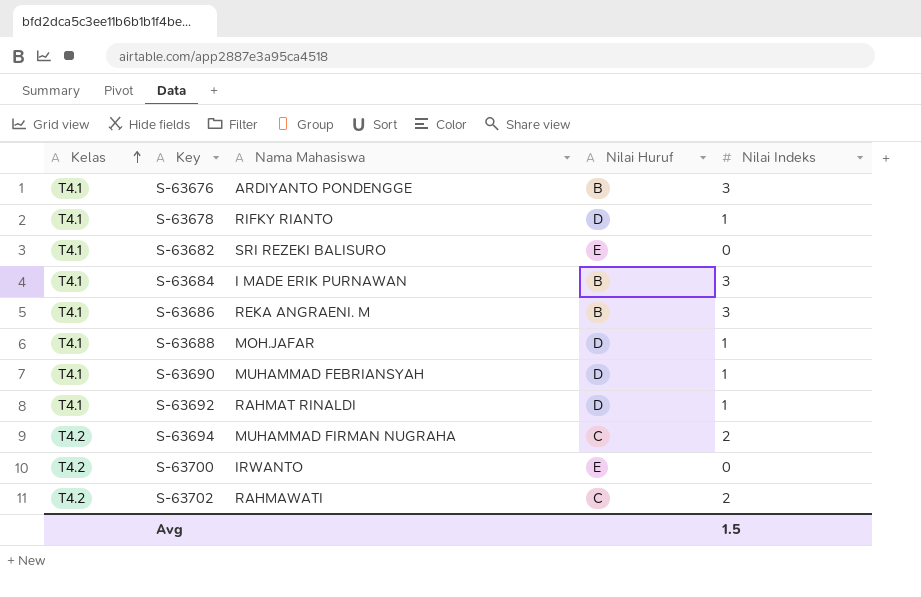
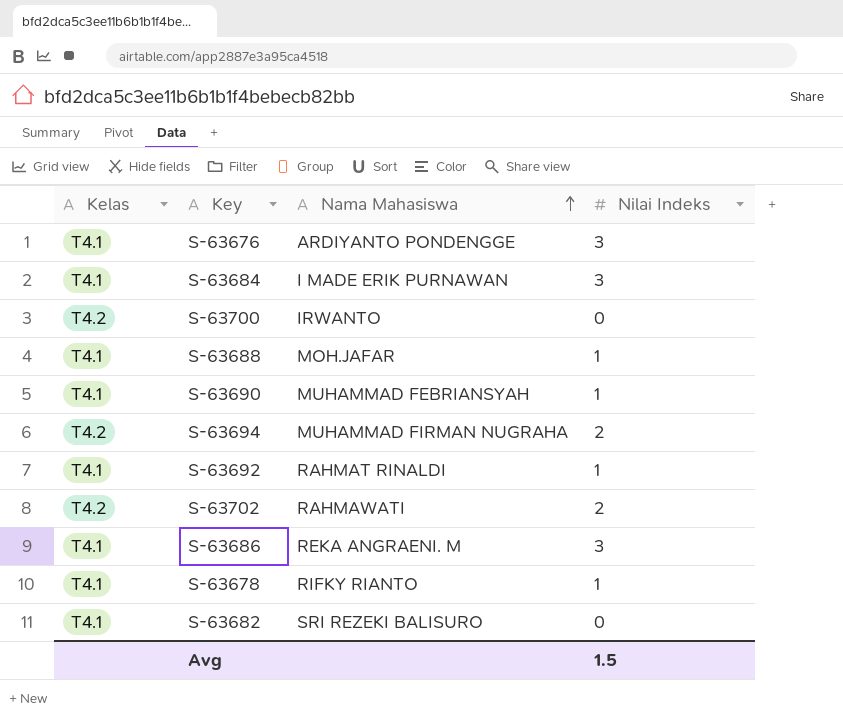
row order: Kelas ascending -> Nama Mahasiswa ascending
column Nilai Huruf | position: 4 -> none

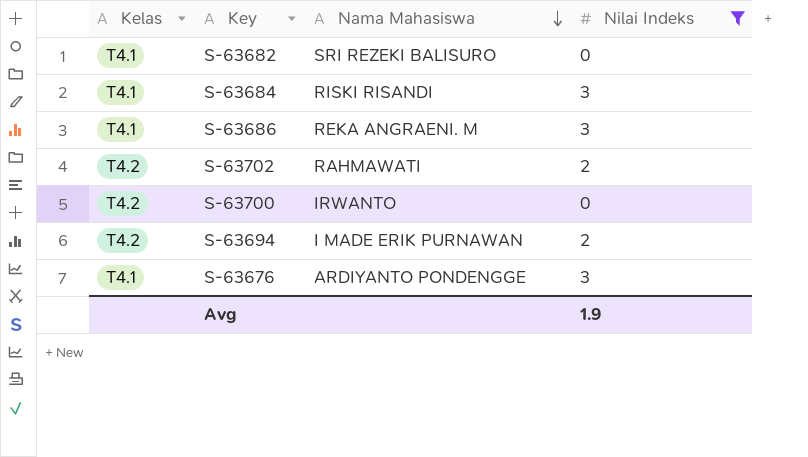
filter: none -> Nilai Indeks != 1
row order: Nama Mahasiswa ascending -> Nama Mahasiswa descending
S-63684 | Nama Mahasiswa: I MADE ERIK PURNAWAN -> RISKI RISANDI
S-63694 | Nama Mahasiswa: MUHAMMAD FIRMAN NUGRAHA -> I MADE ERIK PURNAWAN
Avg | Nilai Indeks: 1.5 -> 1.9

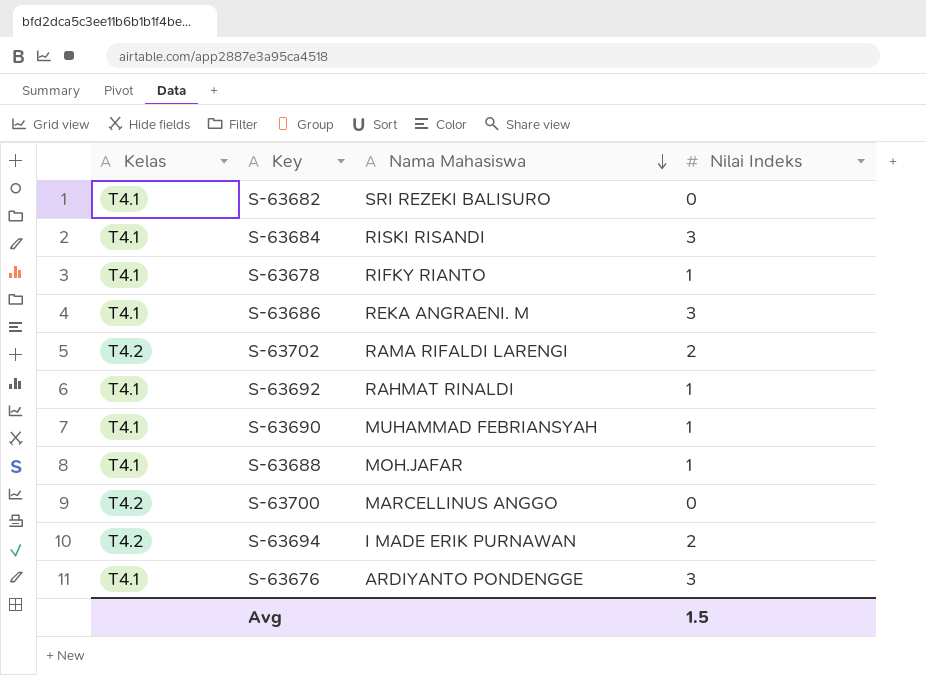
filter: Nilai Indeks != 1 -> none
S-63702 | Nama Mahasiswa: RAHMAWATI -> RAMA RIFALDI LARENGI
S-63700 | Nama Mahasiswa: IRWANTO -> MARCELLINUS ANGGO
Avg | Nilai Indeks: 1.9 -> 1.5

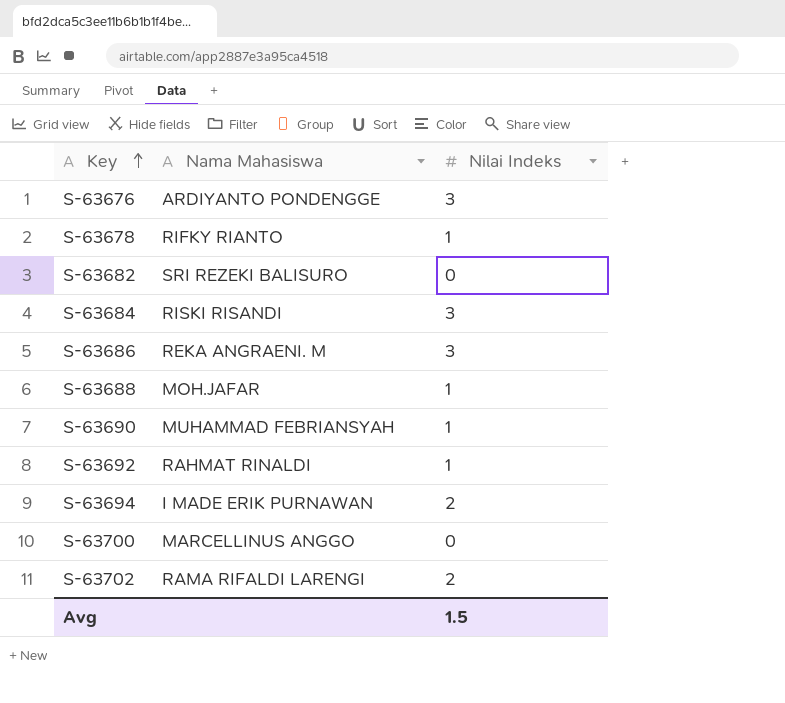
row order: Nama Mahasiswa descending -> Key ascending
column Kelas | position: 1 -> none

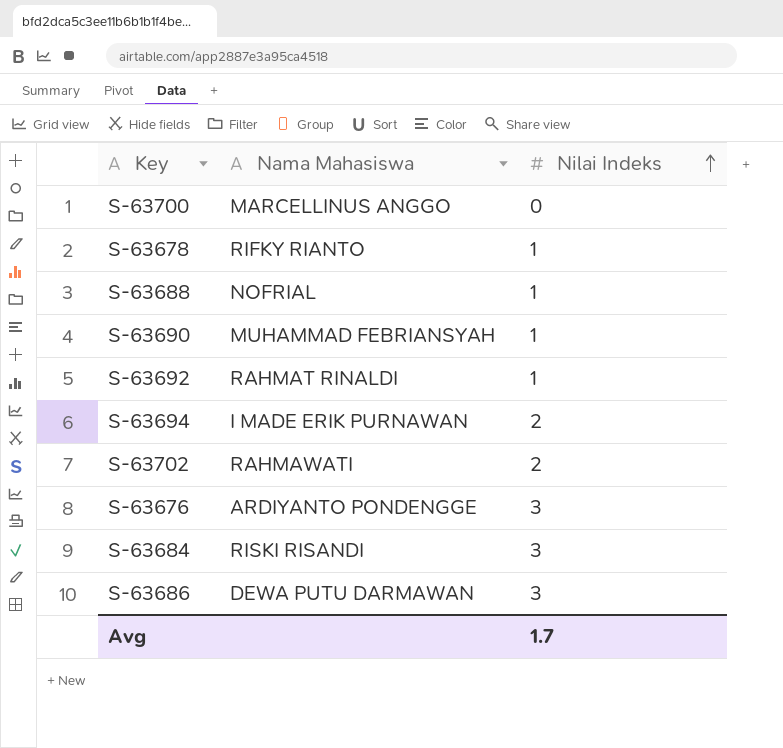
row order: Key ascending -> Nilai Indeks ascending
row S-63682: SRI REZEKI BALISURO | 0 -> none
S-63688 | Nama Mahasiswa: MOH.JAFAR -> NOFRIAL
S-63702 | Nama Mahasiswa: RAMA RIFALDI LARENGI -> RAHMAWATI
S-63686 | Nama Mahasiswa: REKA ANGRAENI. M -> DEWA PUTU DARMAWAN
Avg | Nilai Indeks: 1.5 -> 1.7

